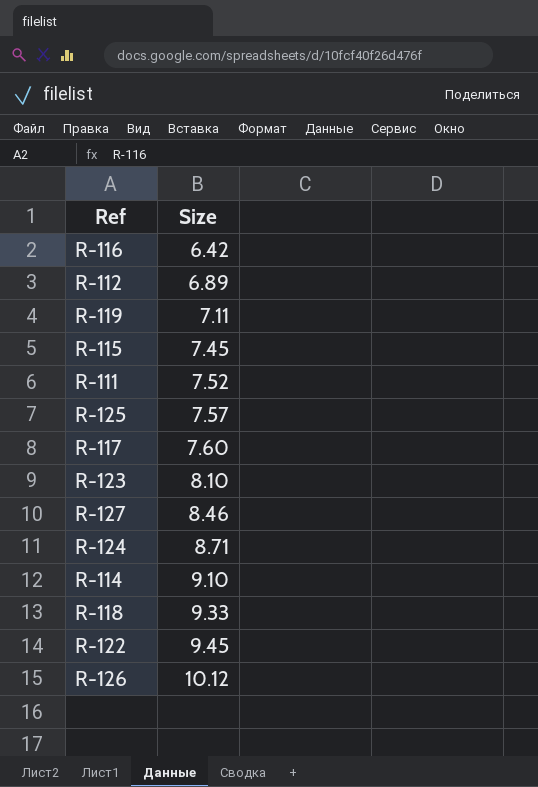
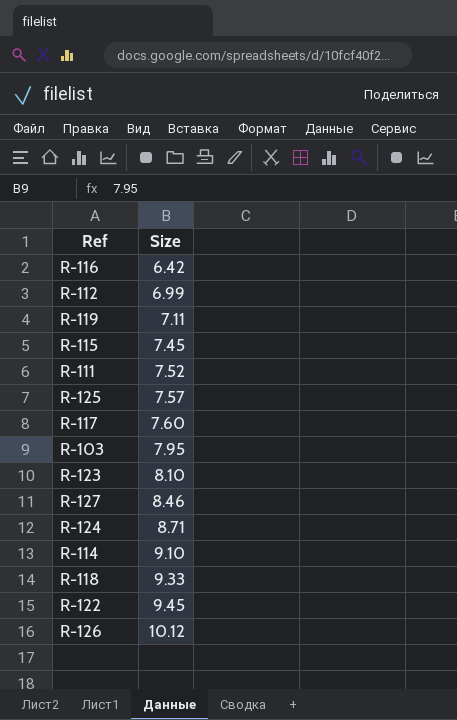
R-112 | Size: 6.89 -> 6.99
row R-103: none -> 7.95

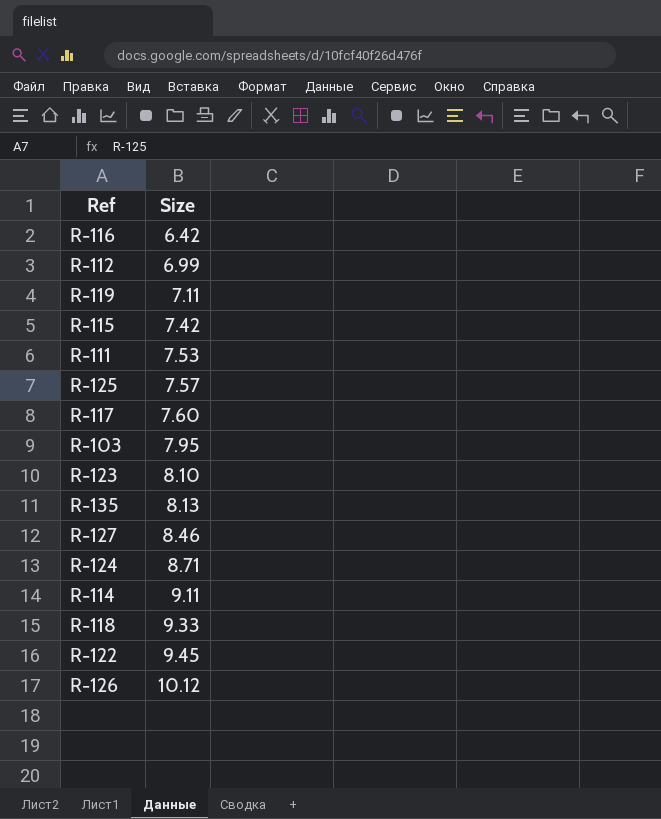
R-115 | Size: 7.45 -> 7.42
R-111 | Size: 7.52 -> 7.53
row R-135: none -> 8.13
R-114 | Size: 9.10 -> 9.11

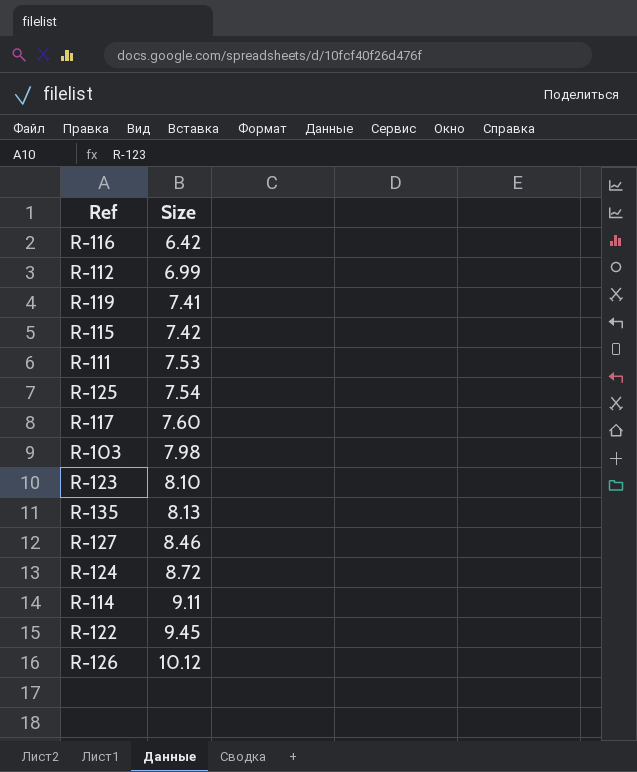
row R-118: 9.33 -> none
R-119 | Size: 7.11 -> 7.41
R-125 | Size: 7.57 -> 7.54
R-103 | Size: 7.95 -> 7.98
R-124 | Size: 8.71 -> 8.72

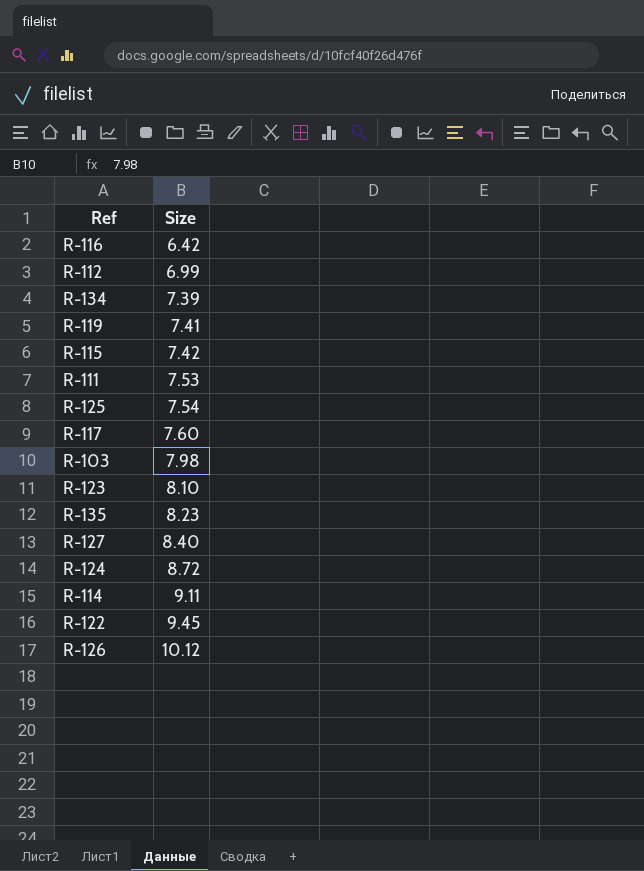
row R-134: none -> 7.39
R-135 | Size: 8.13 -> 8.23
R-127 | Size: 8.46 -> 8.40

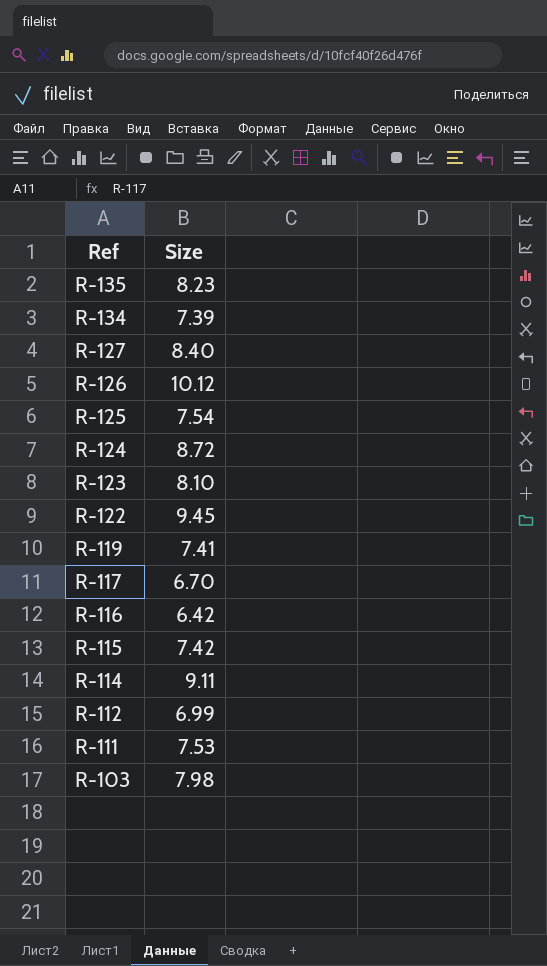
row order: Size ascending -> Ref descending
R-117 | Size: 7.60 -> 6.70

